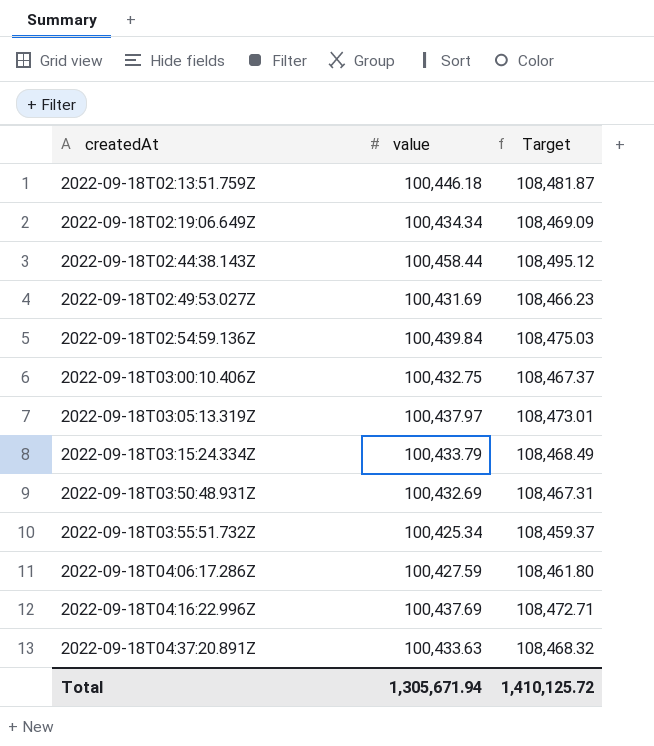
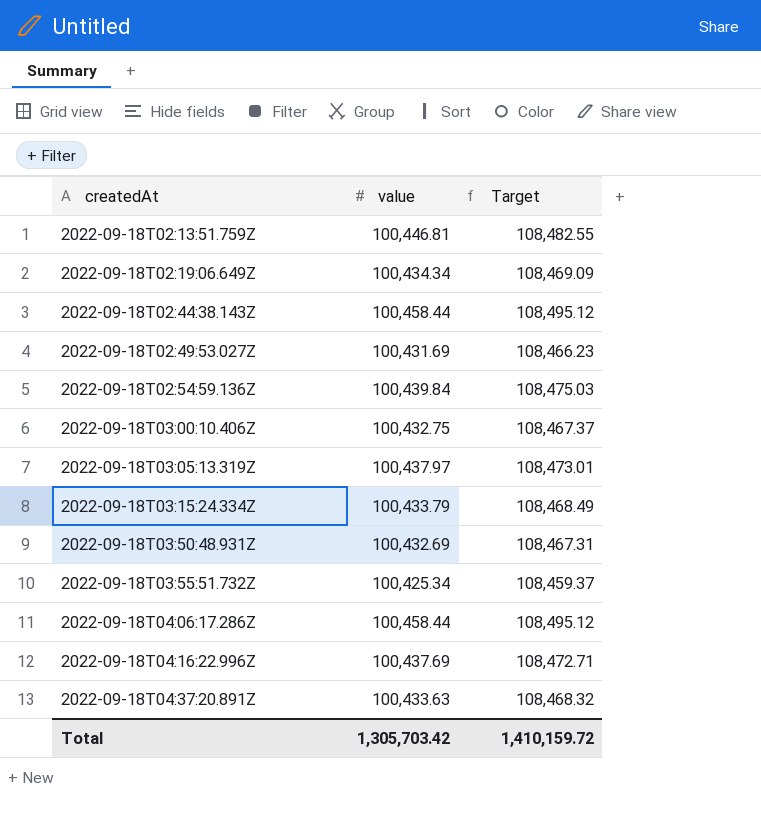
2022-09-18T02:13:51.759Z | value: 100,446.18 -> 100,446.81
2022-09-18T02:13:51.759Z | Target: 108,481.87 -> 108,482.55
2022-09-18T04:06:17.286Z | value: 100,427.59 -> 100,458.44
2022-09-18T04:06:17.286Z | Target: 108,461.80 -> 108,495.12
Total | value: 1,305,671.94 -> 1,305,703.42
Total | Target: 1,410,125.72 -> 1,410,159.72

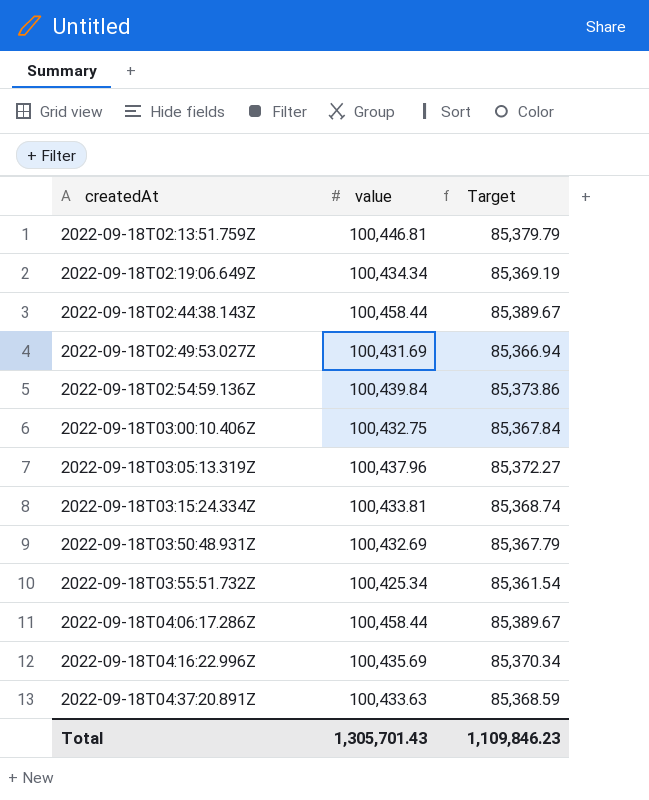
column Target | formula: [value] * 1.08 -> [value] * 0.85
2022-09-18T03:05:13.319Z | value: 100,437.97 -> 100,437.96
2022-09-18T03:15:24.334Z | value: 100,433.79 -> 100,433.81
2022-09-18T04:16:22.996Z | value: 100,437.69 -> 100,435.69
Total | value: 1,305,703.42 -> 1,305,701.43
Total | Target: 1,410,159.72 -> 1,109,846.23

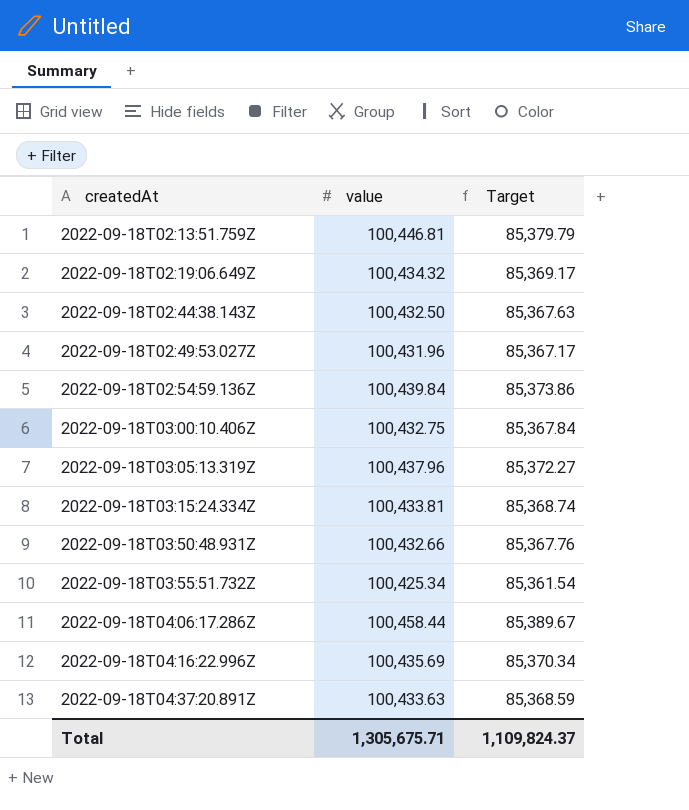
2022-09-18T02:19:06.649Z | value: 100,434.34 -> 100,434.32
2022-09-18T02:19:06.649Z | Target: 85,369.19 -> 85,369.17
2022-09-18T02:44:38.143Z | value: 100,458.44 -> 100,432.50
2022-09-18T02:44:38.143Z | Target: 85,389.67 -> 85,367.63
2022-09-18T02:49:53.027Z | value: 100,431.69 -> 100,431.96
2022-09-18T02:49:53.027Z | Target: 85,366.94 -> 85,367.17
2022-09-18T03:50:48.931Z | value: 100,432.69 -> 100,432.66
2022-09-18T03:50:48.931Z | Target: 85,367.79 -> 85,367.76
Total | value: 1,305,701.43 -> 1,305,675.71
Total | Target: 1,109,846.23 -> 1,109,824.37

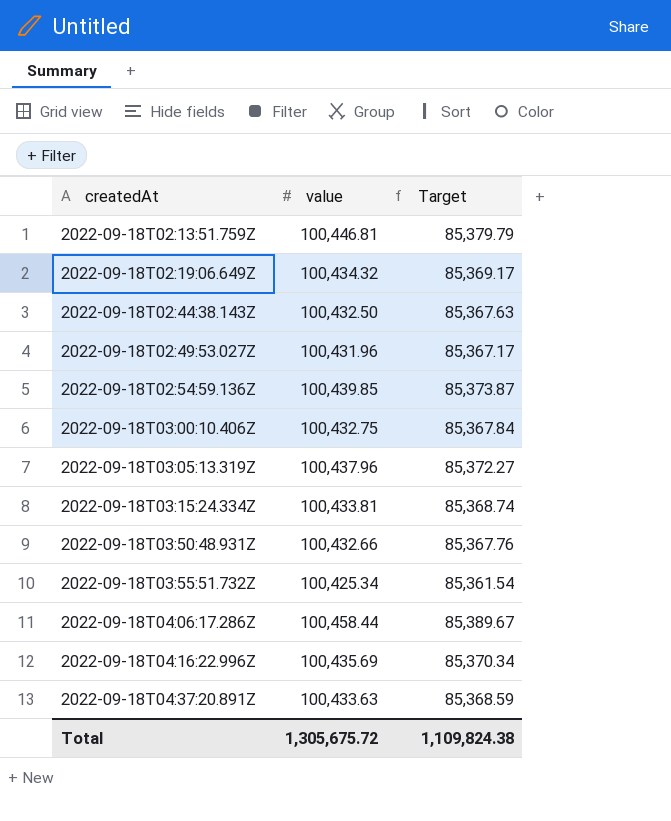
2022-09-18T02:54:59.136Z | value: 100,439.84 -> 100,439.85
2022-09-18T02:54:59.136Z | Target: 85,373.86 -> 85,373.87
Total | value: 1,305,675.71 -> 1,305,675.72
Total | Target: 1,109,824.37 -> 1,109,824.38

